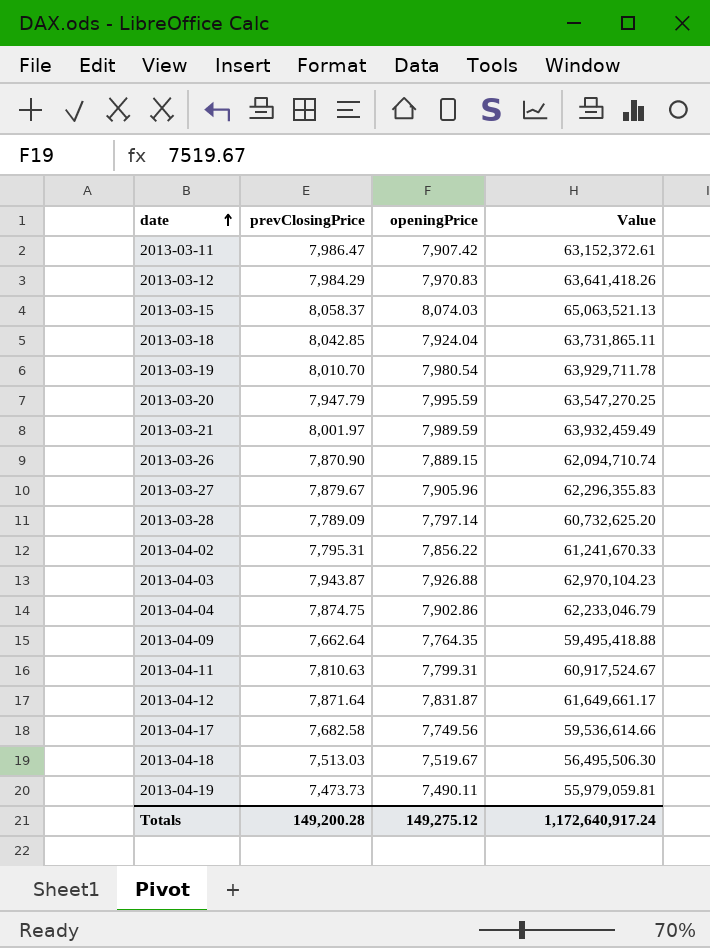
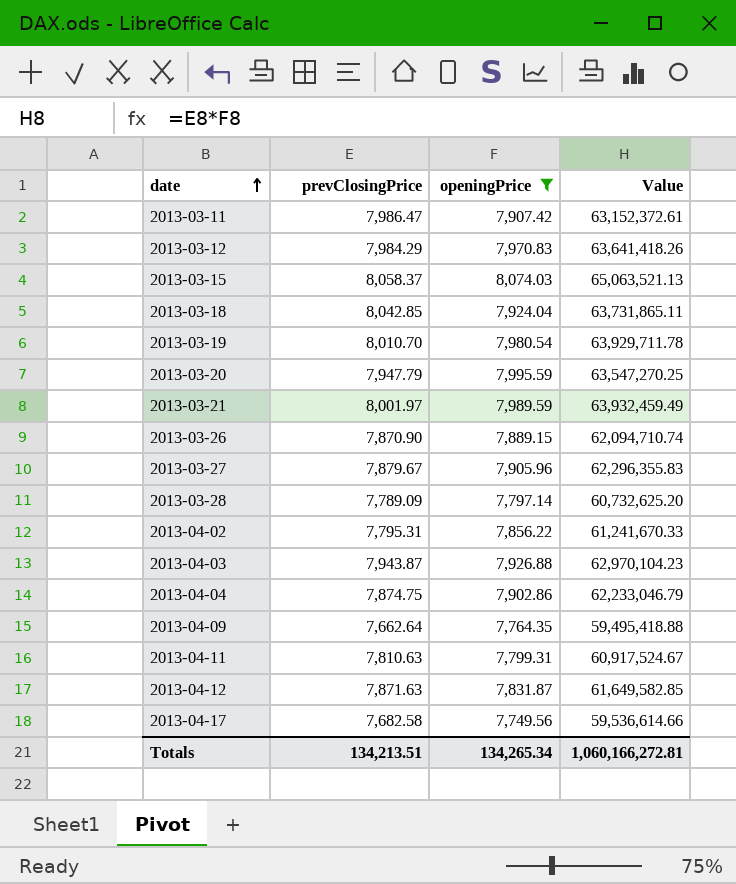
filter: none -> openingPrice >= 7,749.56
2013-04-12 | prevClosingPrice: 7,871.64 -> 7,871.63
2013-04-12 | Value: 61,649,661.17 -> 61,649,582.85
Totals | prevClosingPrice: 149,200.28 -> 134,213.51
Totals | openingPrice: 149,275.12 -> 134,265.34
Totals | Value: 1,172,640,917.24 -> 1,060,166,272.81

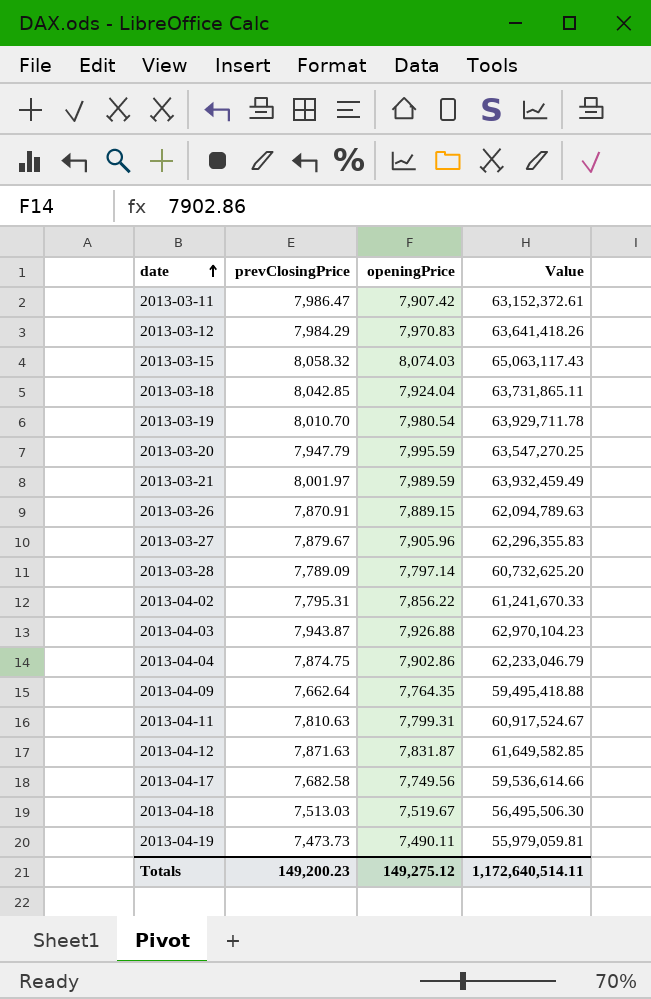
filter: openingPrice >= 7,749.56 -> none
2013-03-15 | prevClosingPrice: 8,058.37 -> 8,058.32
2013-03-15 | Value: 65,063,521.13 -> 65,063,117.43
2013-03-26 | prevClosingPrice: 7,870.90 -> 7,870.91
2013-03-26 | Value: 62,094,710.74 -> 62,094,789.63
Totals | prevClosingPrice: 134,213.51 -> 149,200.23
Totals | openingPrice: 134,265.34 -> 149,275.12
Totals | Value: 1,060,166,272.81 -> 1,172,640,514.11

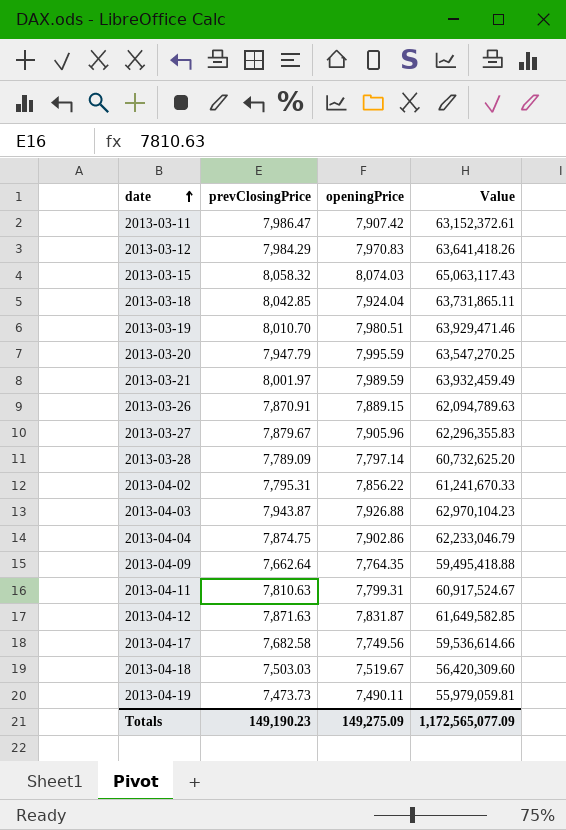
2013-03-19 | openingPrice: 7,980.54 -> 7,980.51
2013-03-19 | Value: 63,929,711.78 -> 63,929,471.46
2013-04-18 | prevClosingPrice: 7,513.03 -> 7,503.03
2013-04-18 | Value: 56,495,506.30 -> 56,420,309.60
Totals | prevClosingPrice: 149,200.23 -> 149,190.23
Totals | openingPrice: 149,275.12 -> 149,275.09
Totals | Value: 1,172,640,514.11 -> 1,172,565,077.09

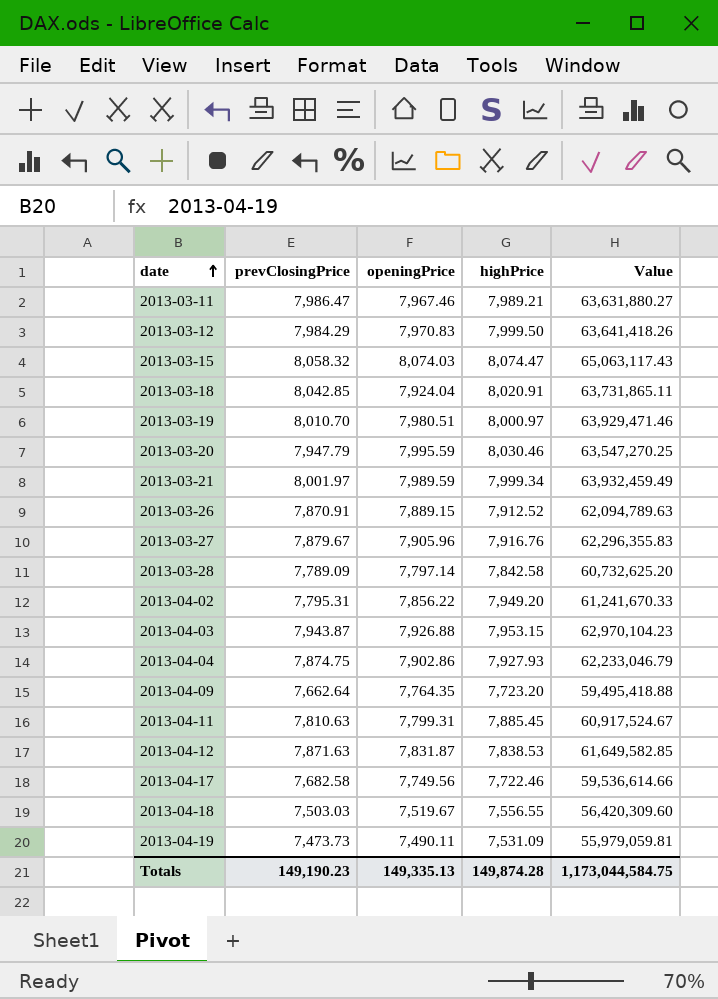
column highPrice | position: none -> 4
2013-03-11 | openingPrice: 7,907.42 -> 7,967.46
2013-03-11 | Value: 63,152,372.61 -> 63,631,880.27
Totals | openingPrice: 149,275.09 -> 149,335.13
Totals | Value: 1,172,565,077.09 -> 1,173,044,584.75

